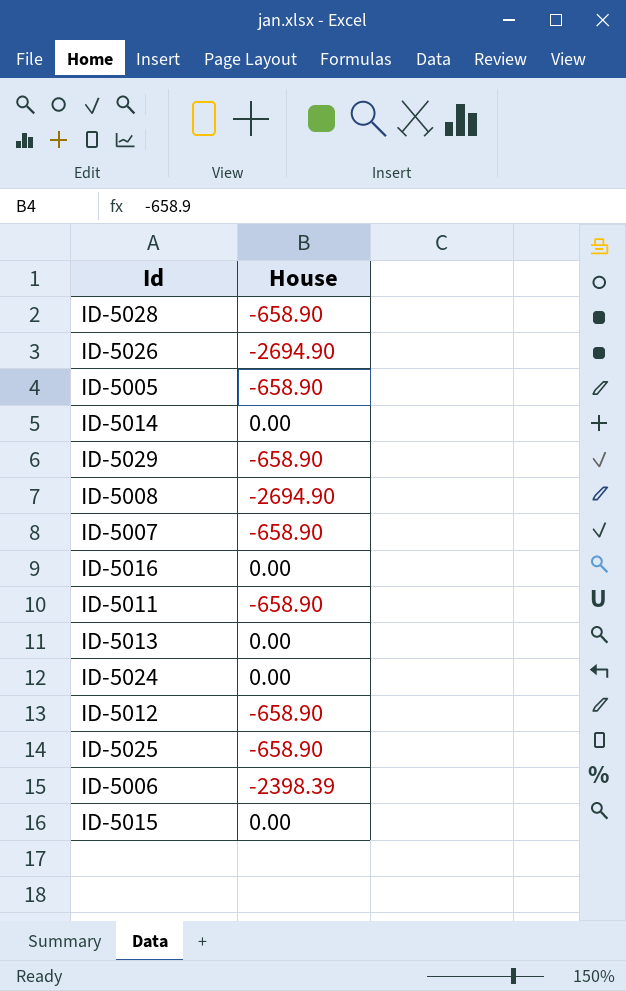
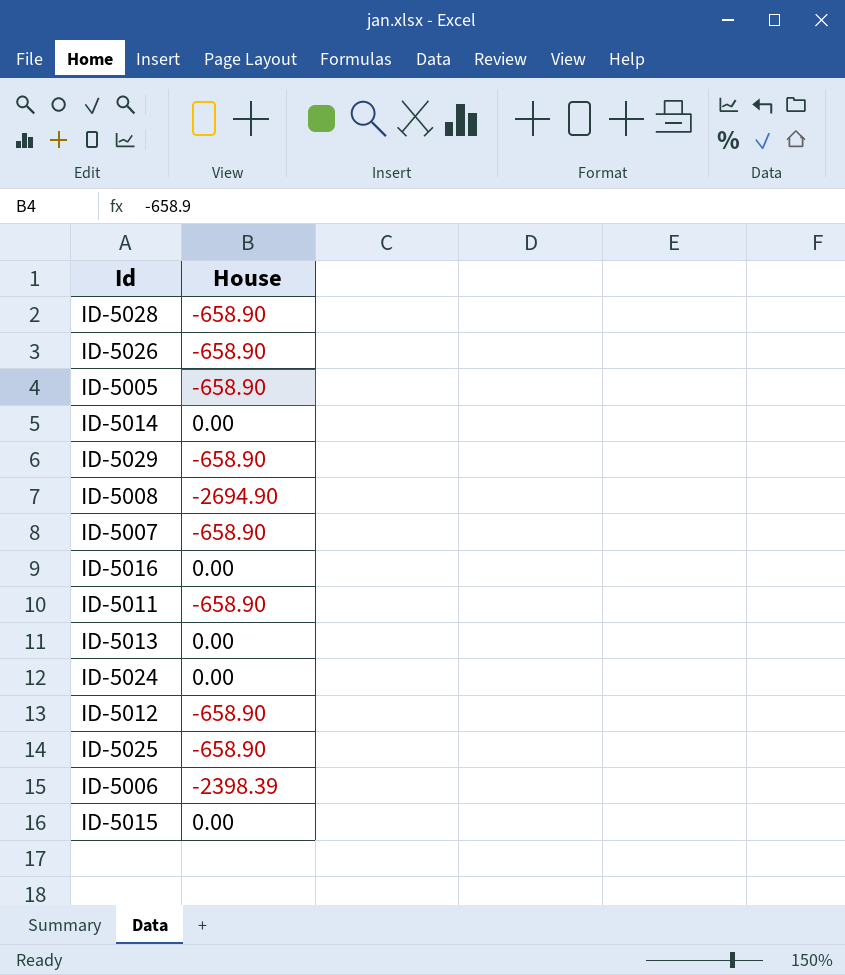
ID-5026 | House: -2694.90 -> -658.90

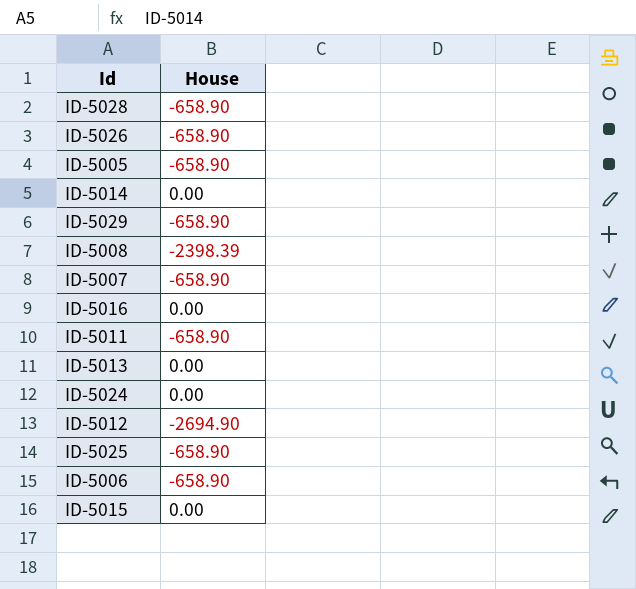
ID-5008 | House: -2694.90 -> -2398.39
ID-5012 | House: -658.90 -> -2694.90
ID-5006 | House: -2398.39 -> -658.90

